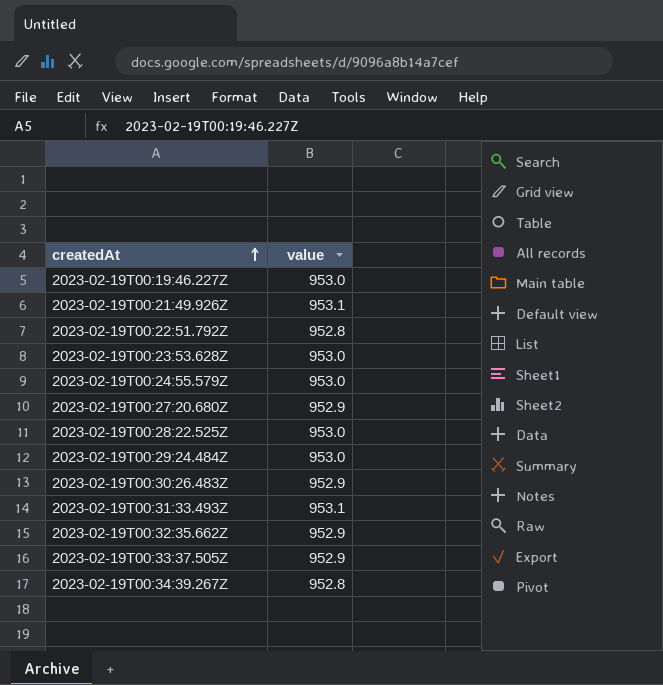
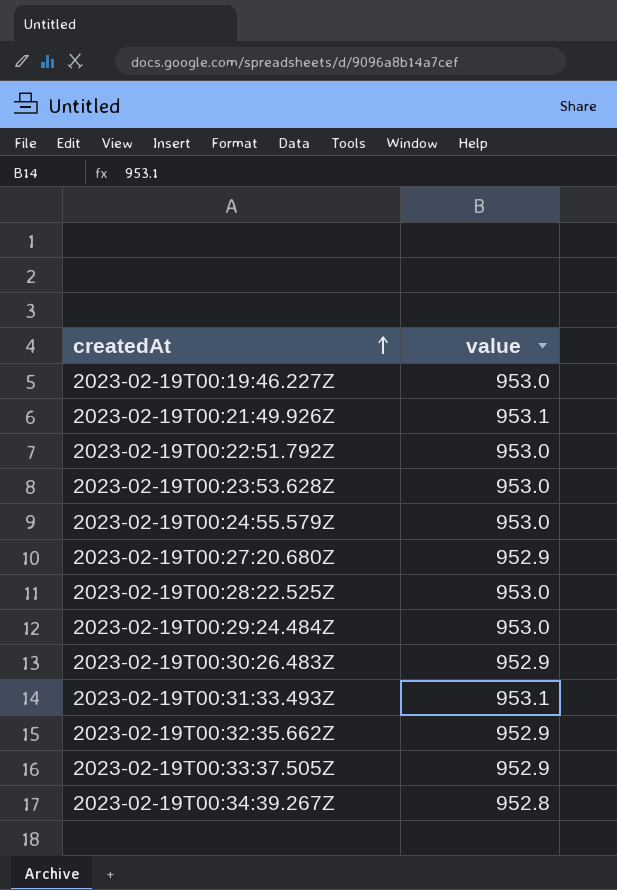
2023-02-19T00:22:51.792Z | value: 952.8 -> 953.0

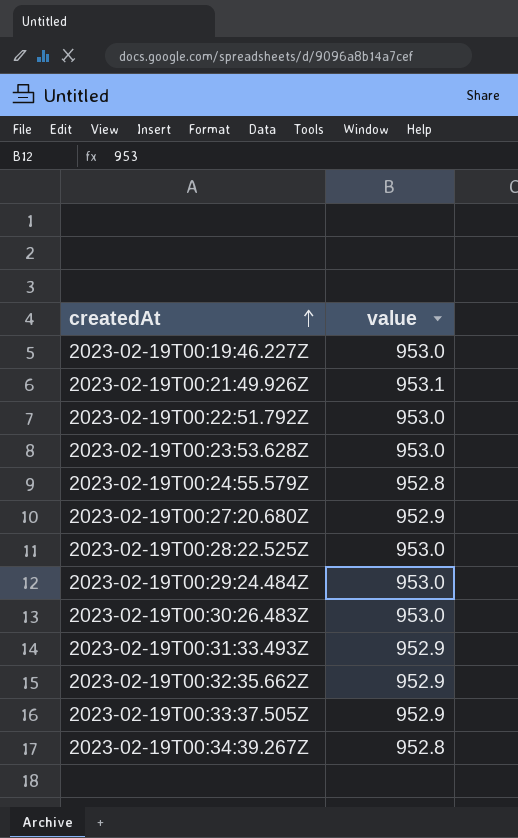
2023-02-19T00:24:55.579Z | value: 953.0 -> 952.8
2023-02-19T00:30:26.483Z | value: 952.9 -> 953.0
2023-02-19T00:31:33.493Z | value: 953.1 -> 952.9

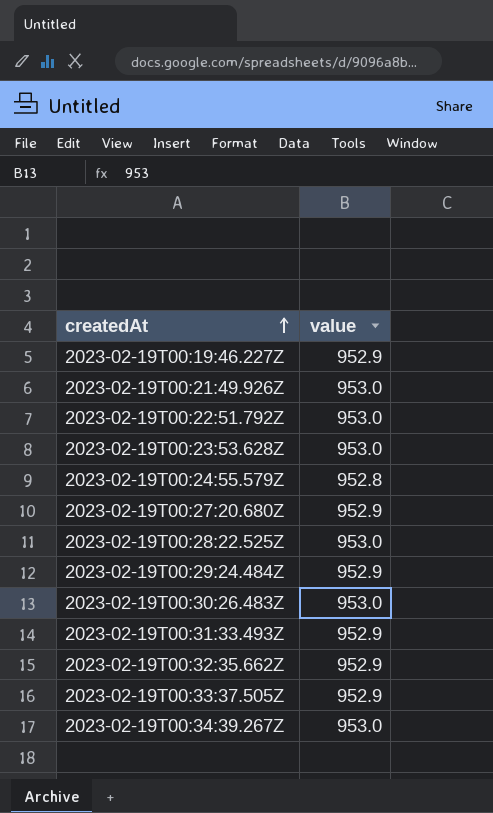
2023-02-19T00:19:46.227Z | value: 953.0 -> 952.9
2023-02-19T00:21:49.926Z | value: 953.1 -> 953.0
2023-02-19T00:29:24.484Z | value: 953.0 -> 952.9
2023-02-19T00:34:39.267Z | value: 952.8 -> 953.0

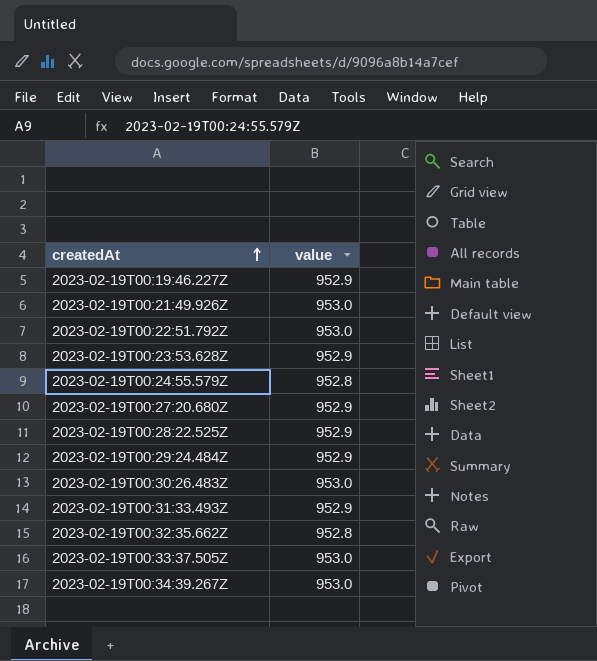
2023-02-19T00:23:53.628Z | value: 953.0 -> 952.9
2023-02-19T00:28:22.525Z | value: 953.0 -> 952.9
2023-02-19T00:32:35.662Z | value: 952.9 -> 952.8
2023-02-19T00:33:37.505Z | value: 952.9 -> 953.0

